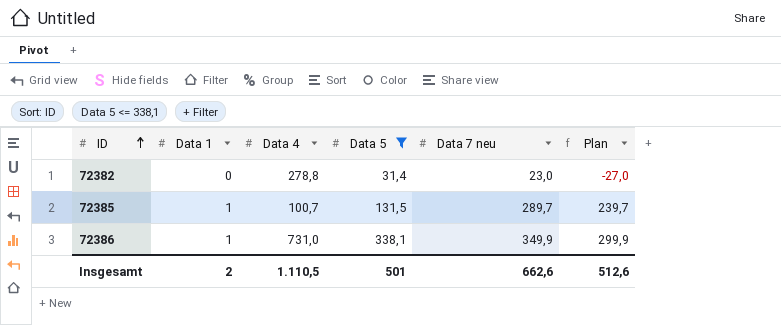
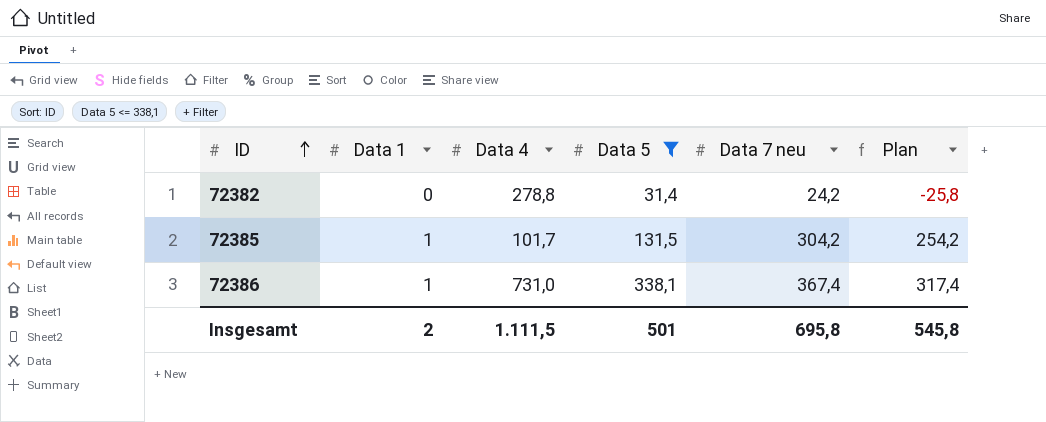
72382 | Data 7 neu: 23,0 -> 24,2
72382 | Plan: -27,0 -> -25,8
72385 | Data 4: 100,7 -> 101,7
72385 | Data 7 neu: 289,7 -> 304,2
72385 | Plan: 239,7 -> 254,2
72386 | Data 7 neu: 349,9 -> 367,4
72386 | Plan: 299,9 -> 317,4
Insgesamt | Data 4: 1.110,5 -> 1.111,5
Insgesamt | Data 7 neu: 662,6 -> 695,8
Insgesamt | Plan: 512,6 -> 545,8

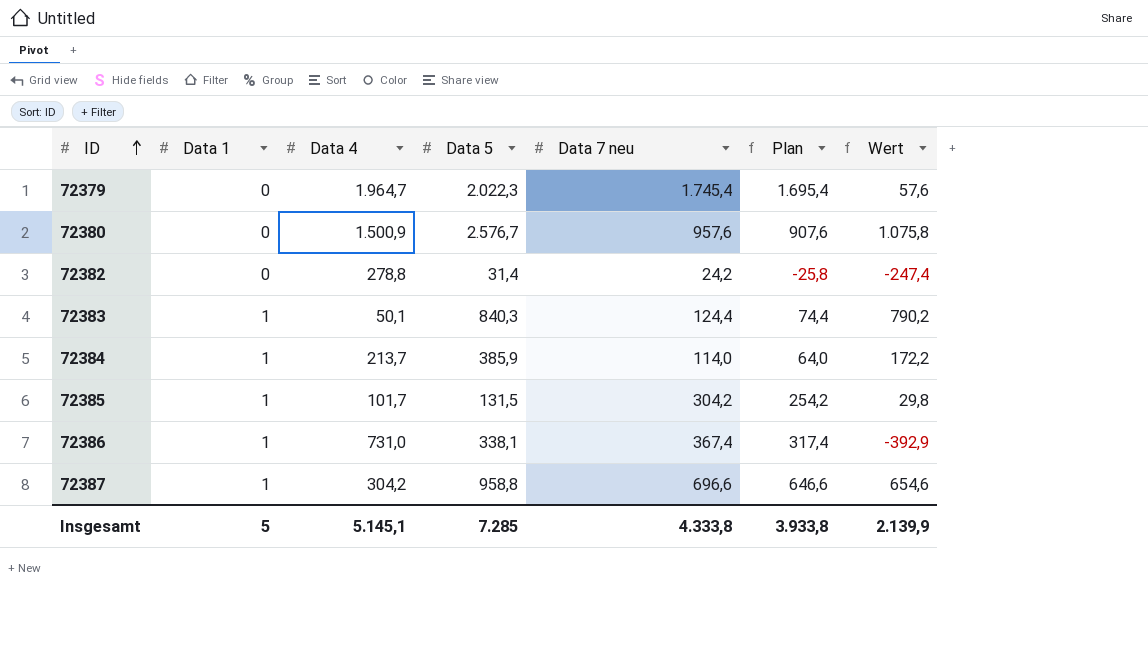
filter: Data 5 <= 338,1 -> none
column Wert | formula: none -> [Data 5] - [Data 4]
Insgesamt | Data 1: 2 -> 5
Insgesamt | Data 4: 1.111,5 -> 5.145,1
Insgesamt | Data 5: 501 -> 7.285
Insgesamt | Data 7 neu: 695,8 -> 4.333,8
Insgesamt | Plan: 545,8 -> 3.933,8

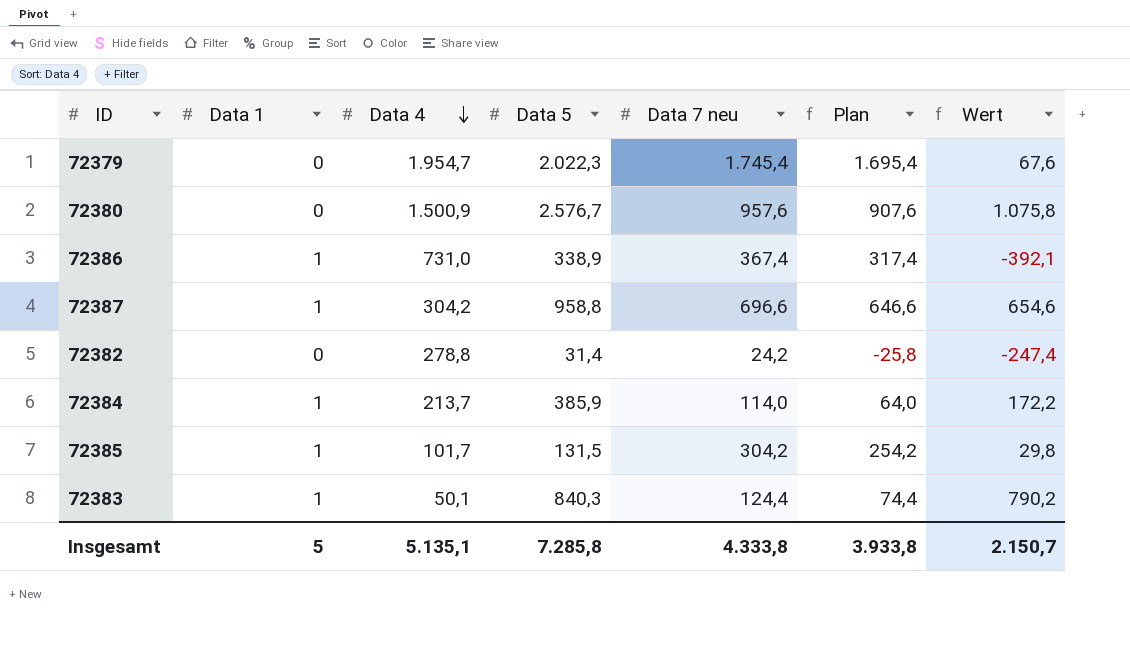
row order: ID ascending -> Data 4 descending
72379 | Data 4: 1.964,7 -> 1.954,7
72379 | Wert: 57,6 -> 67,6
72386 | Data 5: 338,1 -> 338,9
72386 | Wert: -392,9 -> -392,1
Insgesamt | Data 4: 5.145,1 -> 5.135,1
Insgesamt | Data 5: 7.285 -> 7.285,8
Insgesamt | Wert: 2.139,9 -> 2.150,7

